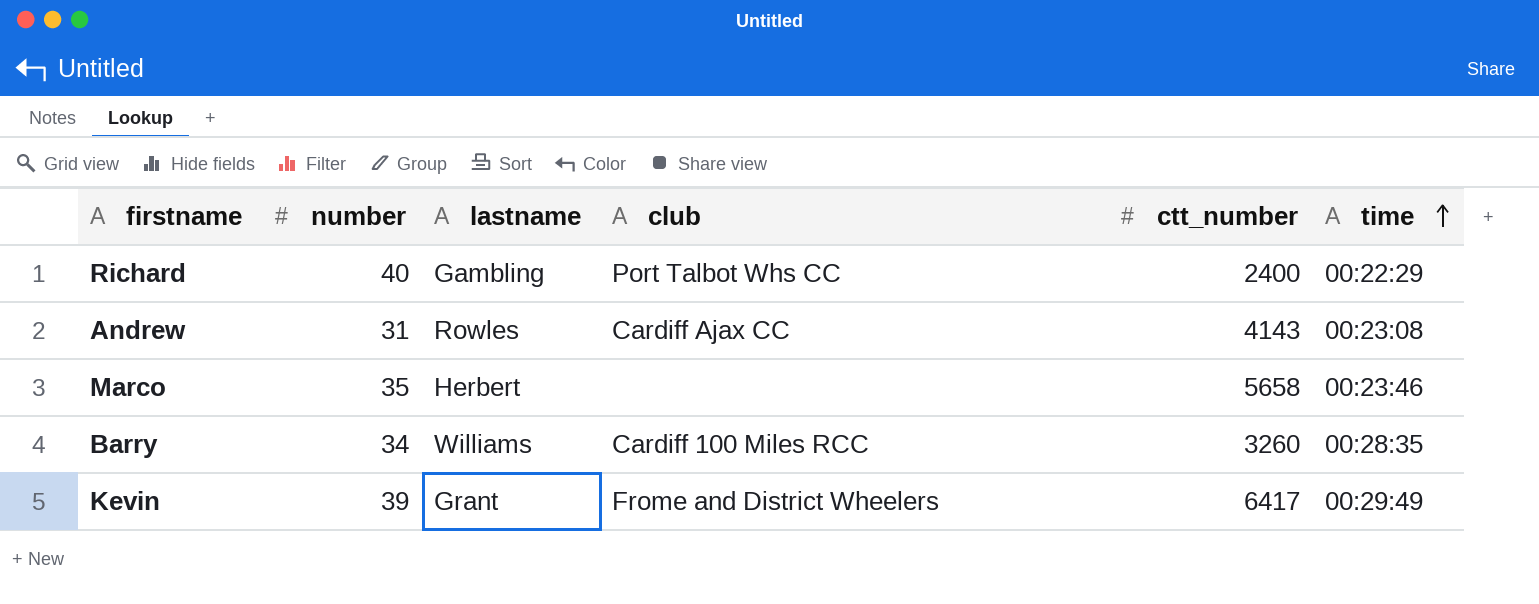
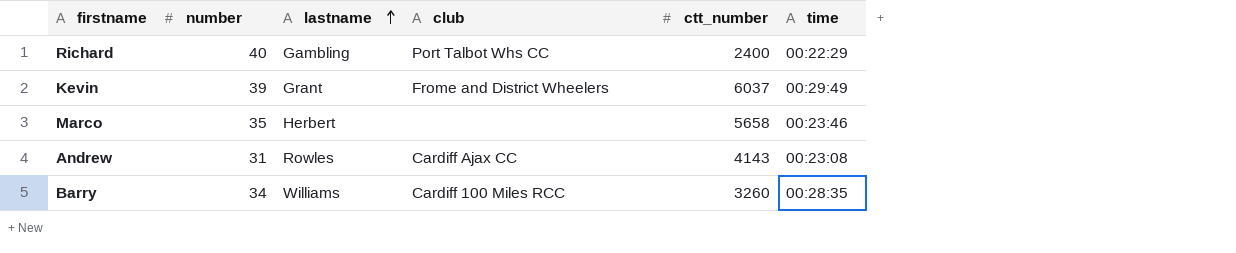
row order: time ascending -> lastname ascending
Kevin | ctt_number: 6417 -> 6037

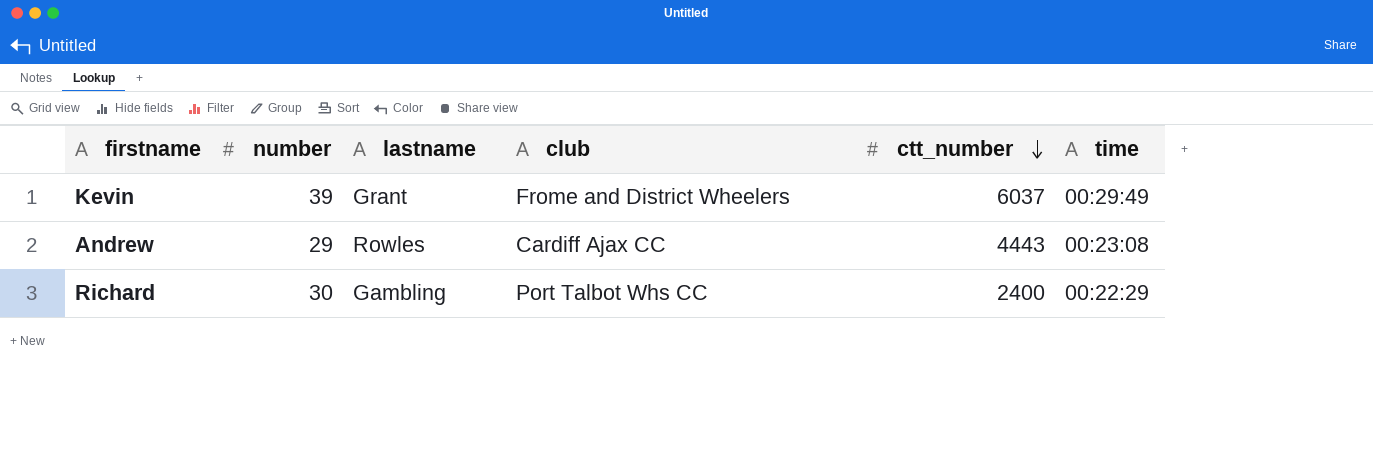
row order: lastname ascending -> ctt_number descending
row Marco: 35 | Herbert | none | 5658 | 00:23:46 -> none
row Barry: 34 | Williams | Cardiff 100 Miles RCC | 3260 | 00:28:35 -> none
Andrew | number: 31 -> 29
Andrew | ctt_number: 4143 -> 4443
Richard | number: 40 -> 30

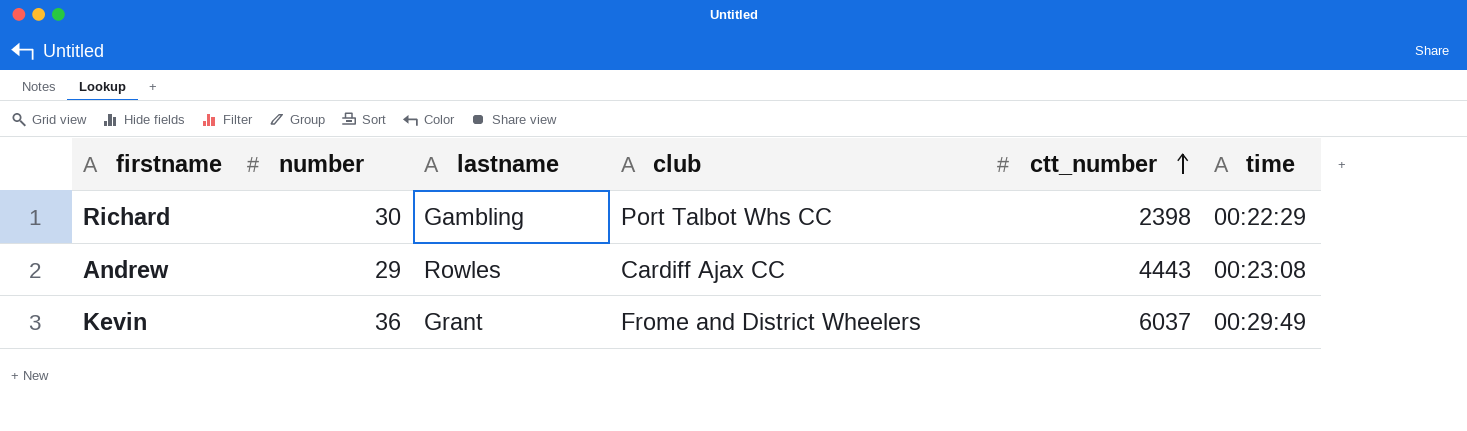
row order: ctt_number descending -> ctt_number ascending
Richard | ctt_number: 2400 -> 2398
Kevin | number: 39 -> 36

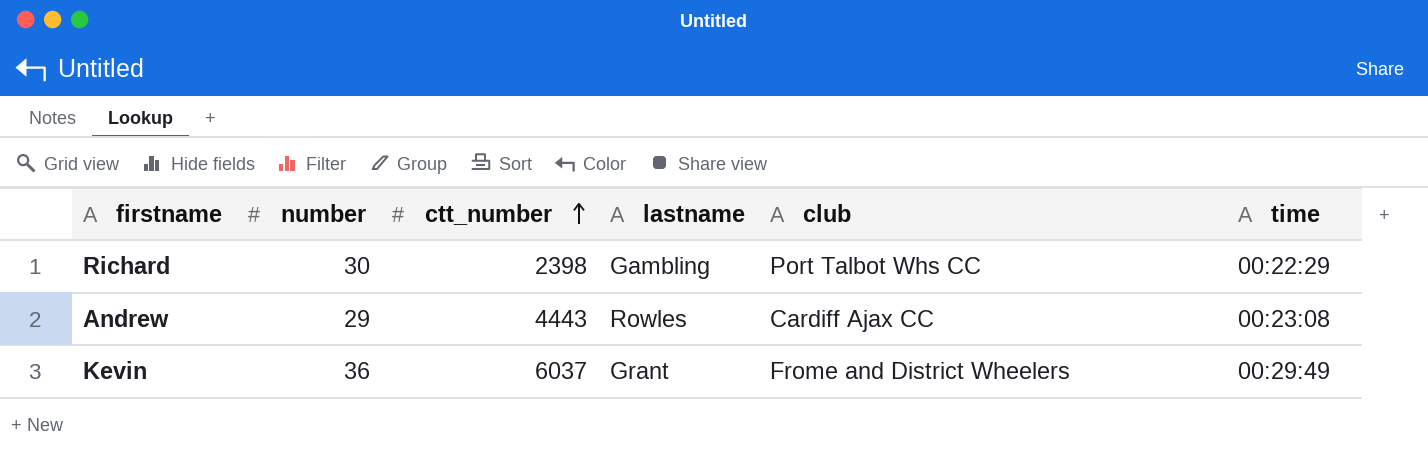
column ctt_number | position: 5 -> 3

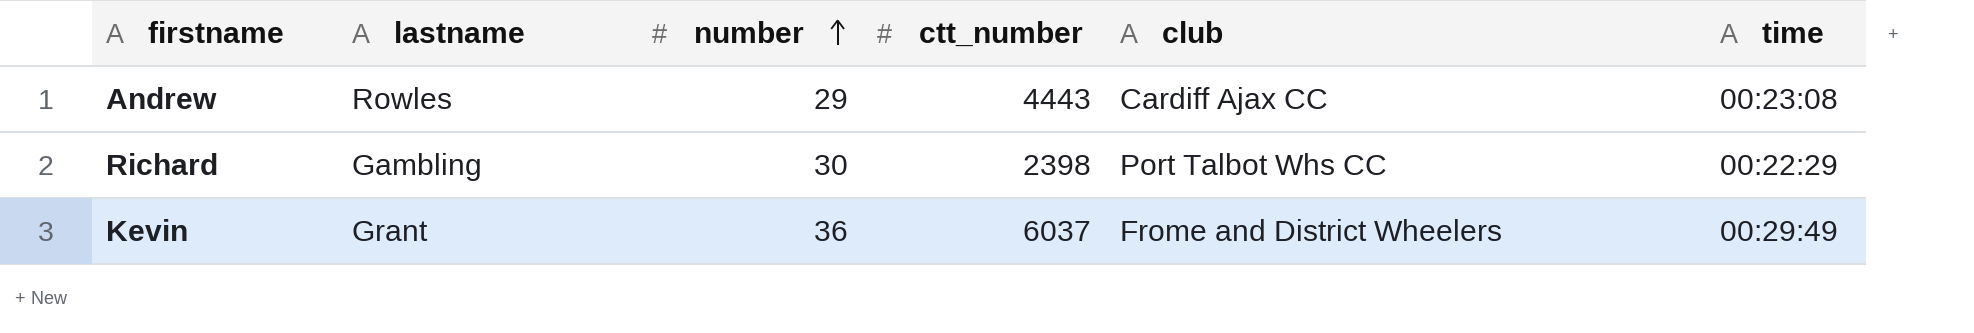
row order: ctt_number ascending -> number ascending
column lastname | position: 4 -> 2

